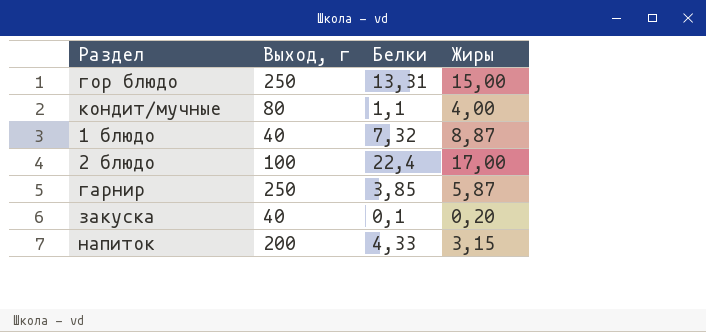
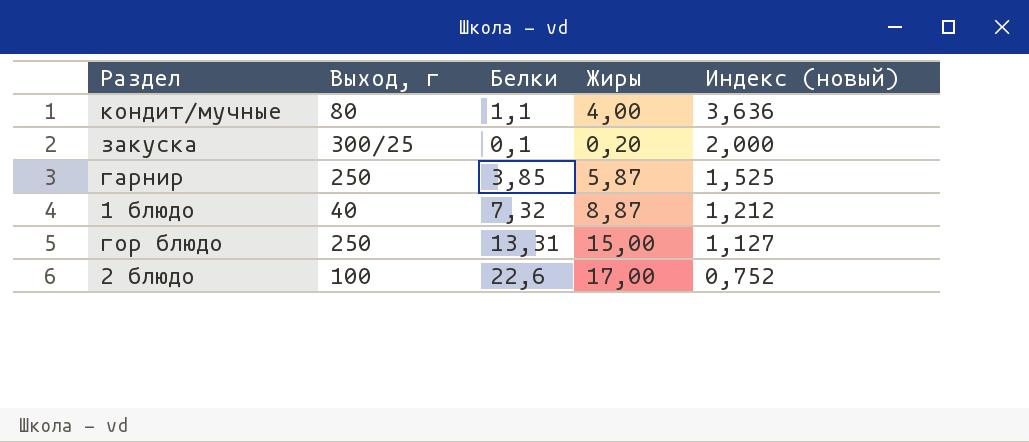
row order: none -> Индекс (новый) descending
column Индекс (новый) | formula: none -> [Жиры] / [Белки]
row напиток: 200 | 4,33 | 3,15 -> none
закуска | Выход, г: 40 -> 300/25
2 блюдо | Белки: 22,4 -> 22,6

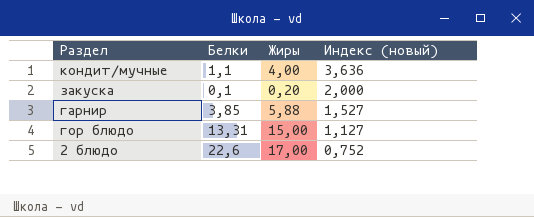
column Выход, г | position: 2 -> none
row 1 блюдо: 40 | 7,32 | 8,87 | 1,212 -> none
гарнир | Жиры: 5,87 -> 5,88
гарнир | Индекс (новый): 1,525 -> 1,527

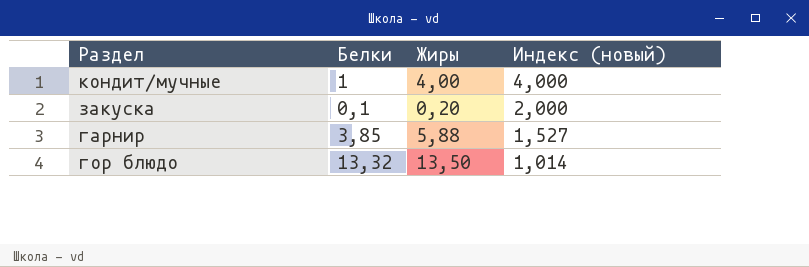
row 2 блюдо: 22,6 | 17,00 | 0,752 -> none
кондит/мучные | Белки: 1,1 -> 1
кондит/мучные | Индекс (новый): 3,636 -> 4,000
гор блюдо | Белки: 13,31 -> 13,32
гор блюдо | Жиры: 15,00 -> 13,50
гор блюдо | Индекс (новый): 1,127 -> 1,014

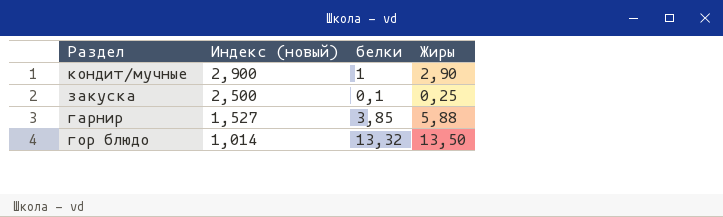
column Индекс (новый) | position: 4 -> 2
column name: Белки -> белки
кондит/мучные | Индекс (новый): 4,000 -> 2,900
кондит/мучные | Жиры: 4,00 -> 2,90
закуска | Индекс (новый): 2,000 -> 2,500
закуска | Жиры: 0,20 -> 0,25

